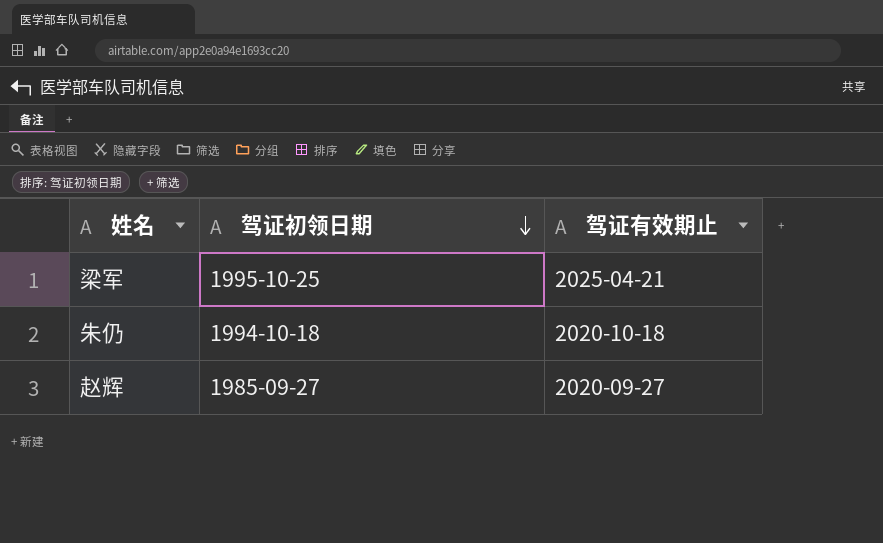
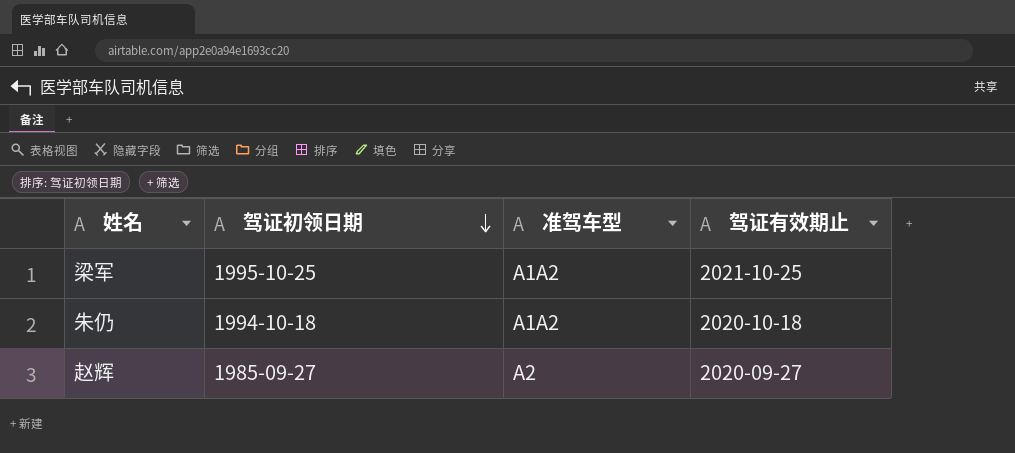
column 准驾车型 | position: none -> 3
梁军 | 驾证有效期止: 2025-04-21 -> 2021-10-25

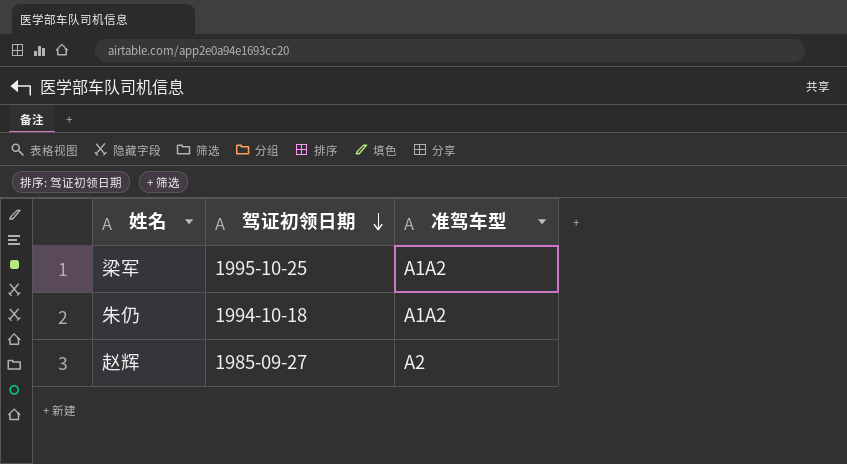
column 驾证有效期止 | position: 4 -> none

